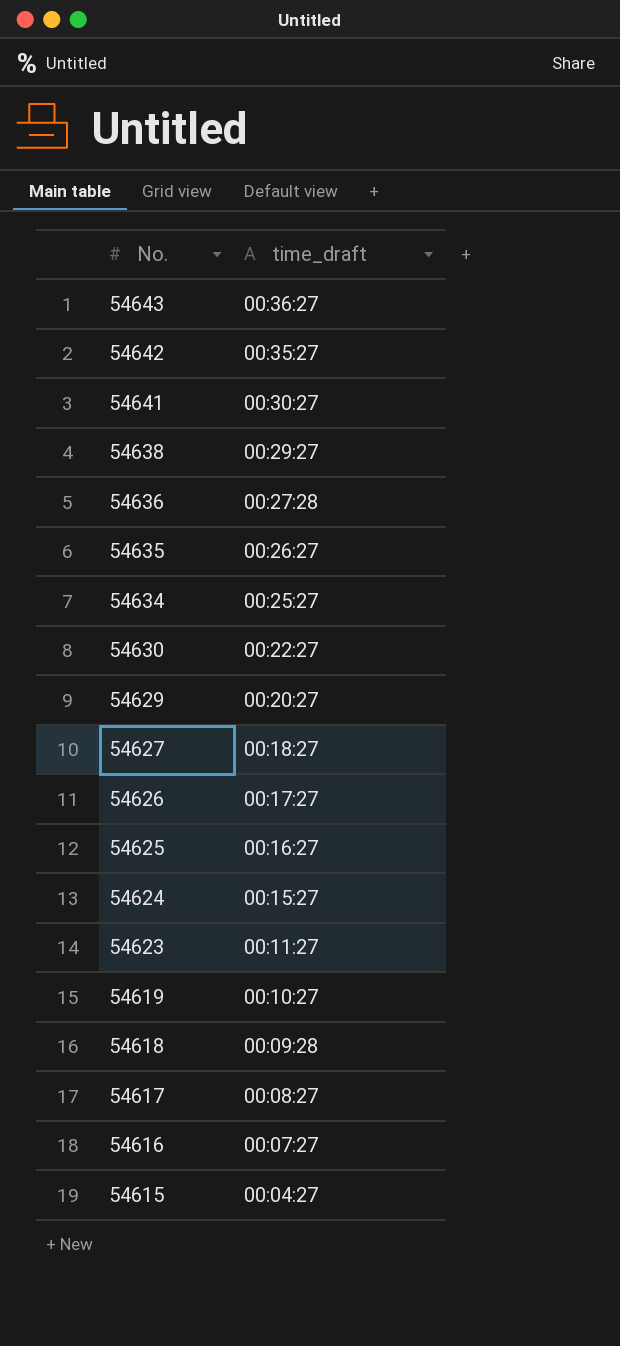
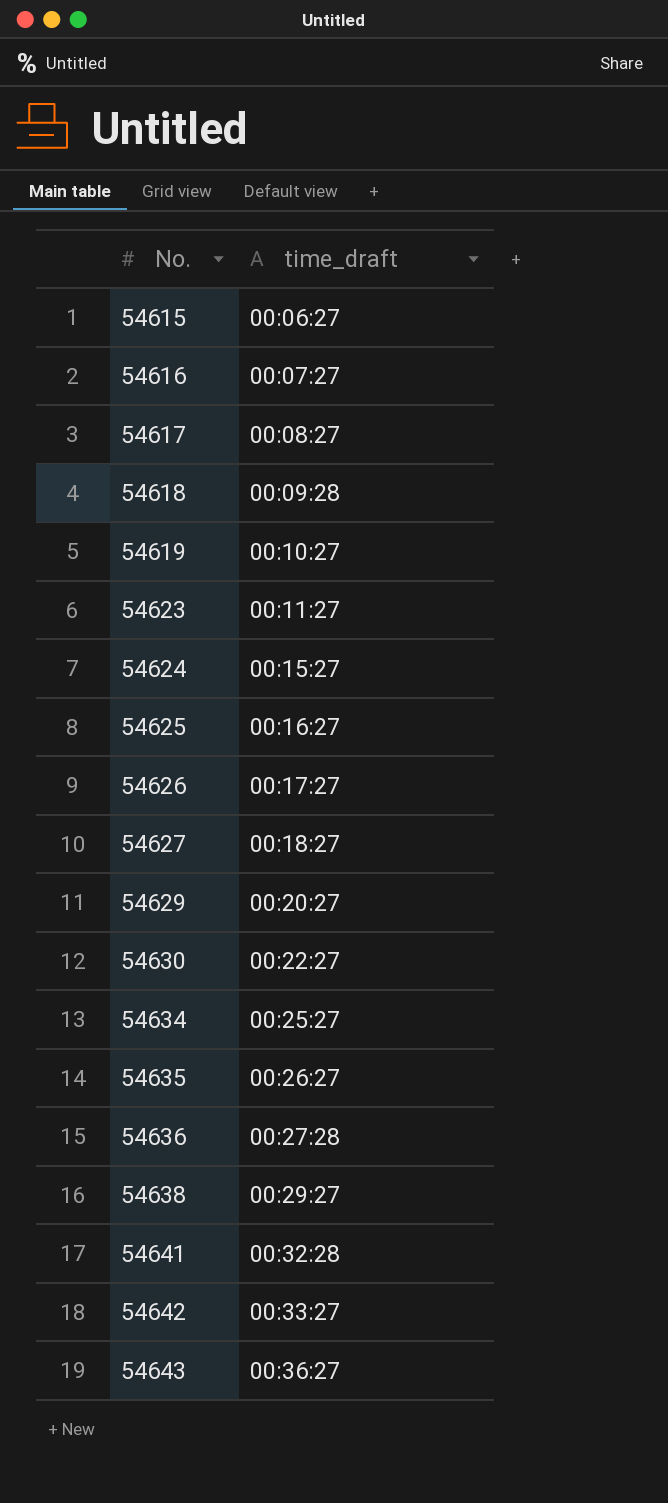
row order: No. descending -> No. ascending
54615 | time_draft: 00:04:27 -> 00:06:27
54641 | time_draft: 00:30:27 -> 00:32:28
54642 | time_draft: 00:35:27 -> 00:33:27

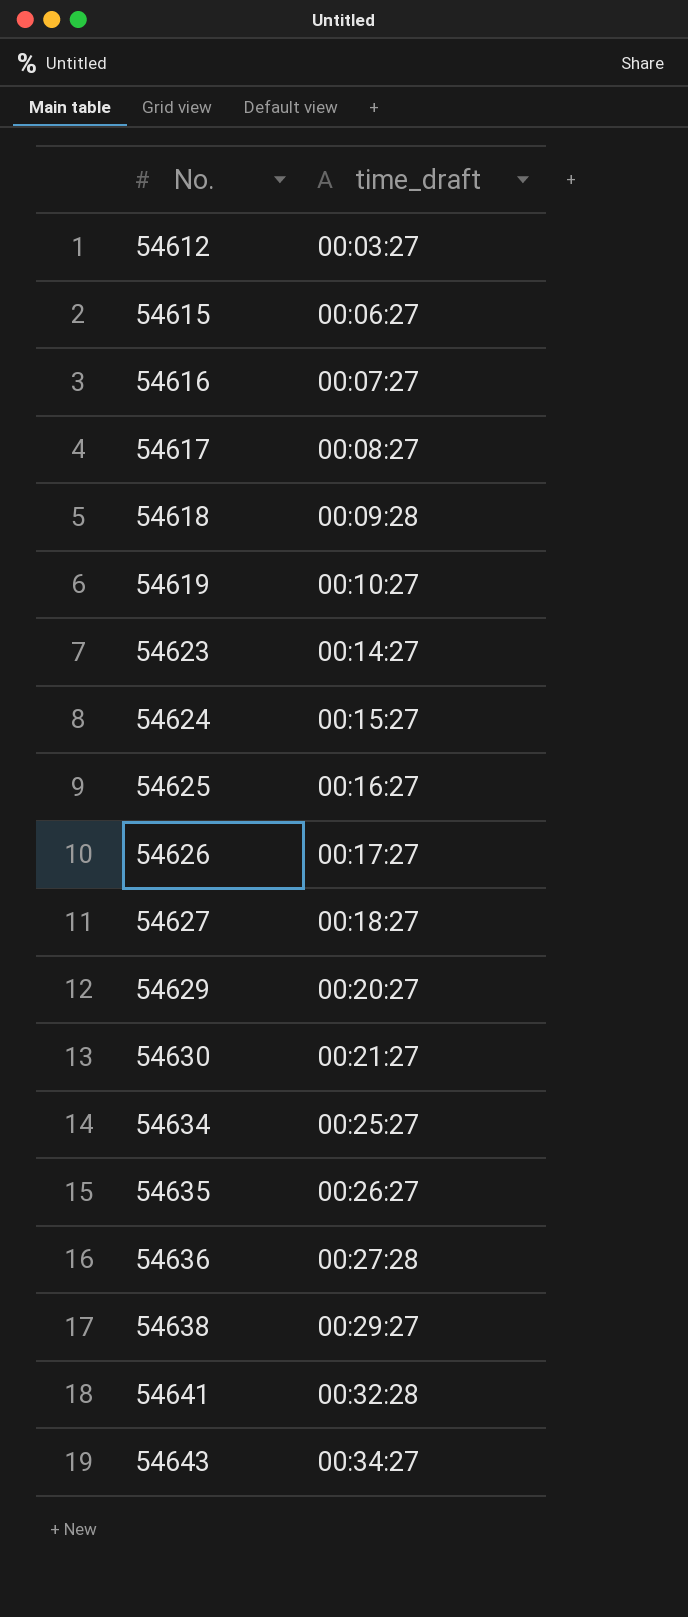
row 54642: 00:33:27 -> none
row 54612: none -> 00:03:27
54623 | time_draft: 00:11:27 -> 00:14:27
54630 | time_draft: 00:22:27 -> 00:21:27
54643 | time_draft: 00:36:27 -> 00:34:27

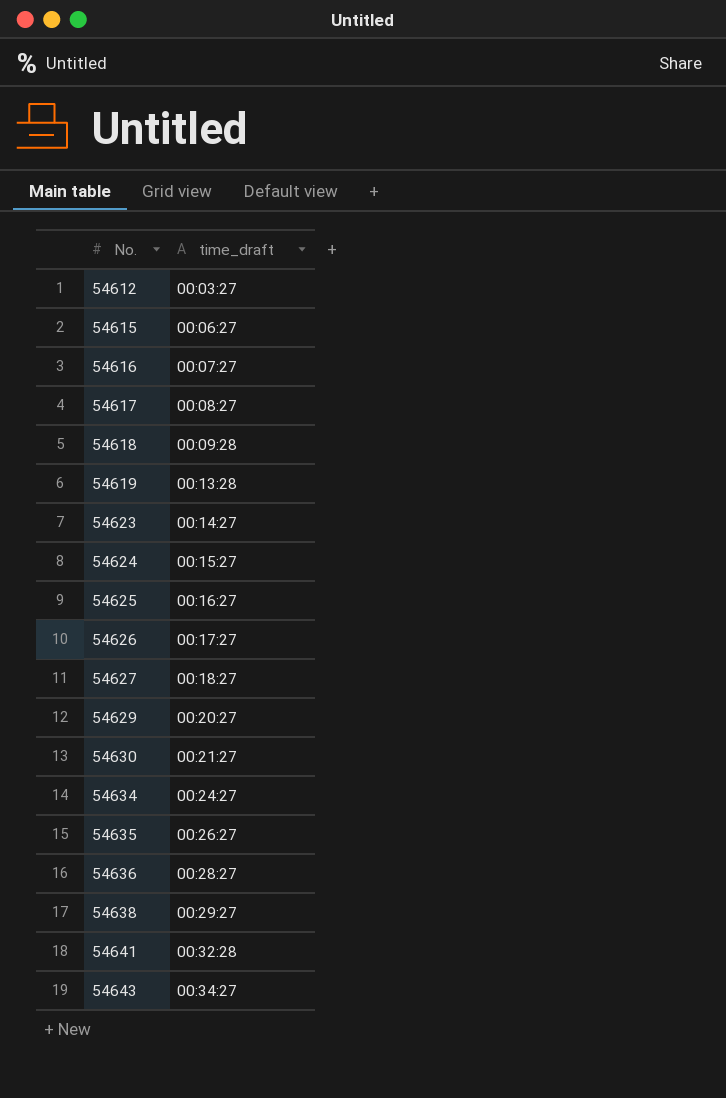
54619 | time_draft: 00:10:27 -> 00:13:28
54634 | time_draft: 00:25:27 -> 00:24:27
54636 | time_draft: 00:27:28 -> 00:28:27

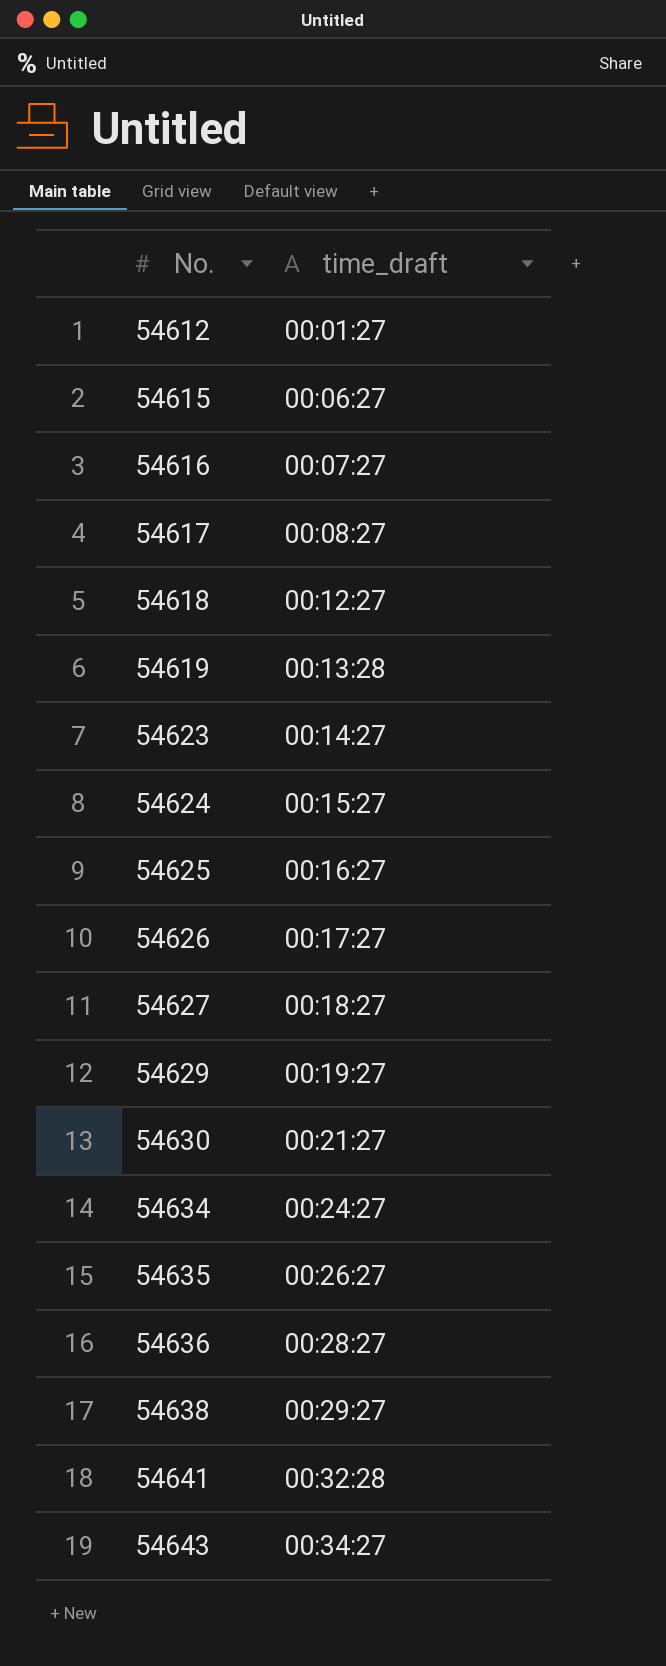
54612 | time_draft: 00:03:27 -> 00:01:27
54618 | time_draft: 00:09:28 -> 00:12:27
54629 | time_draft: 00:20:27 -> 00:19:27

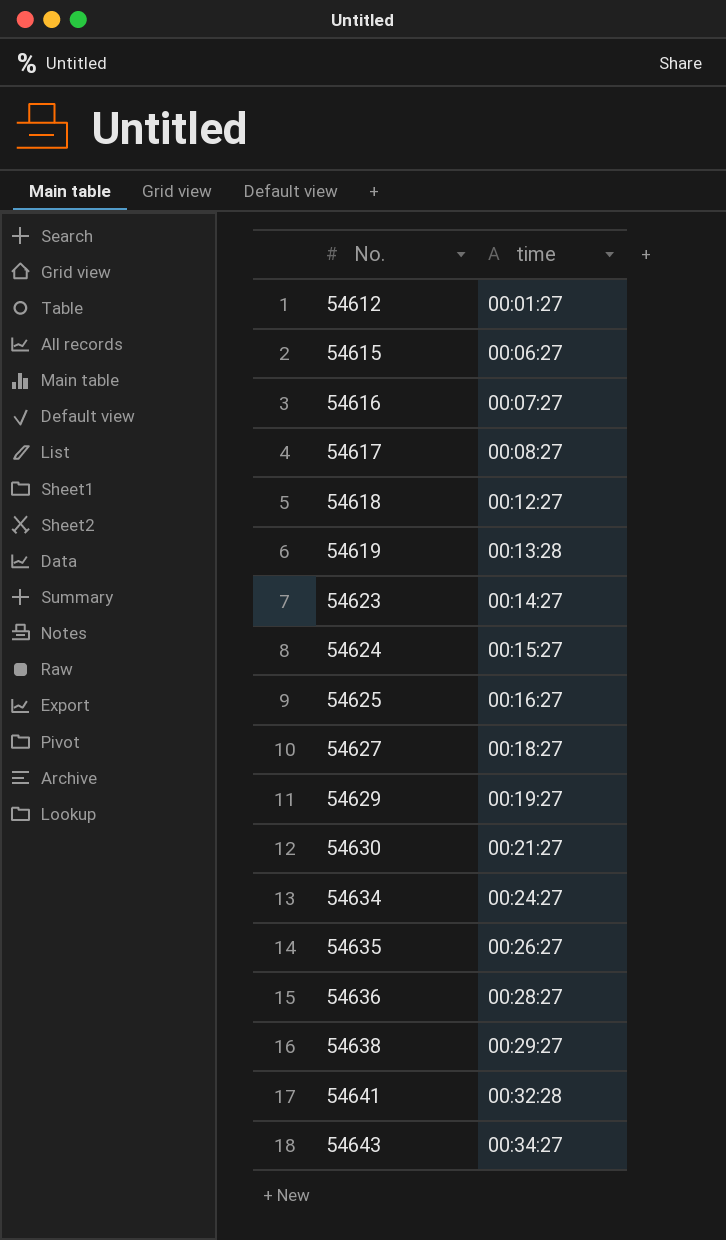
column name: time_draft -> time
row 54626: 00:17:27 -> none

